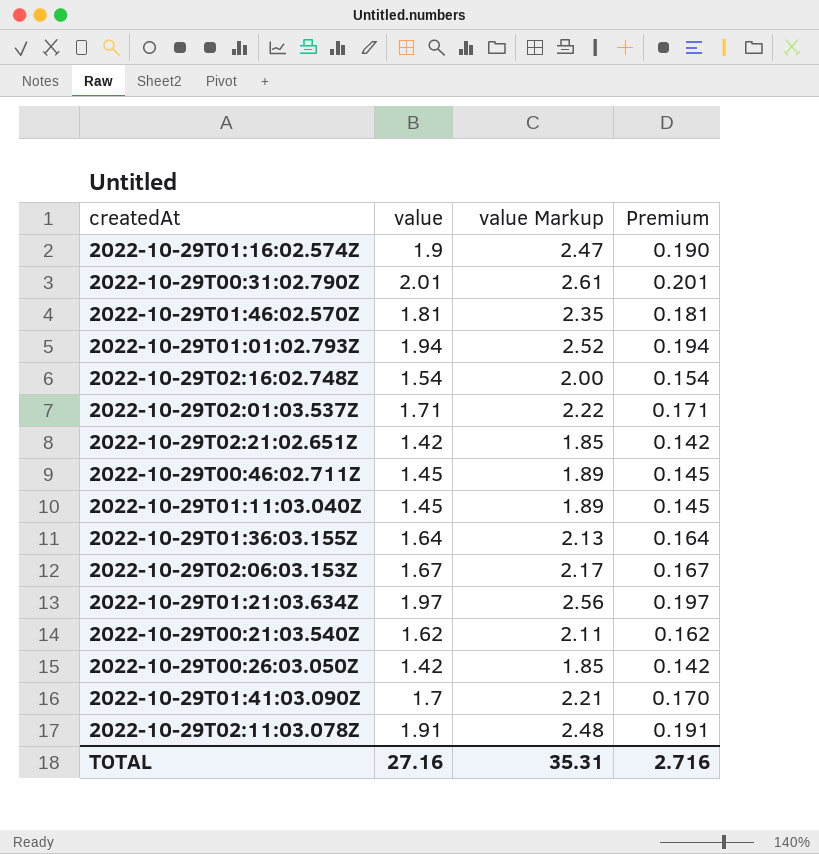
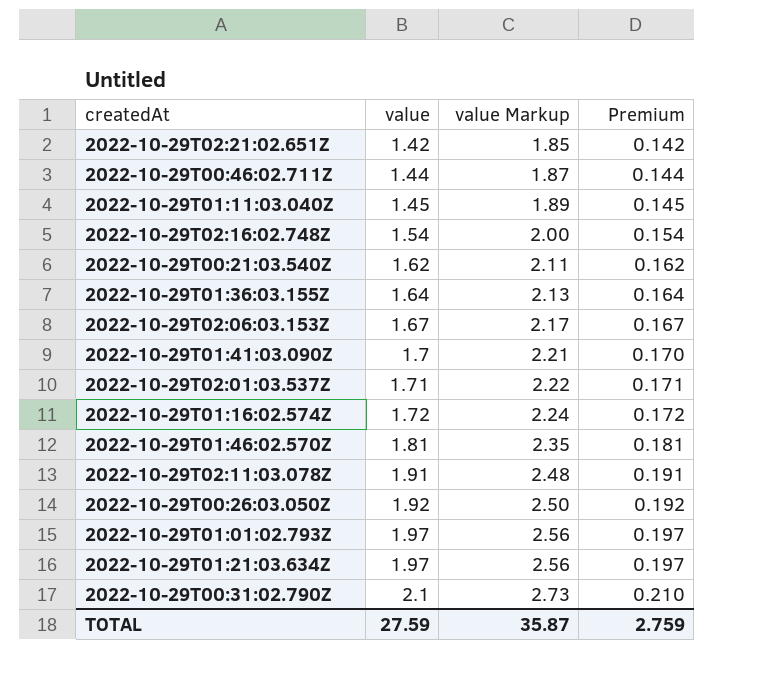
row order: none -> value ascending
2022-10-29T00:46:02.711Z | value: 1.45 -> 1.44
2022-10-29T00:46:02.711Z | value Markup: 1.89 -> 1.87
2022-10-29T00:46:02.711Z | Premium: 0.145 -> 0.144
2022-10-29T01:16:02.574Z | value: 1.9 -> 1.72
2022-10-29T01:16:02.574Z | value Markup: 2.47 -> 2.24
2022-10-29T01:16:02.574Z | Premium: 0.190 -> 0.172
2022-10-29T00:26:03.050Z | value: 1.42 -> 1.92
2022-10-29T00:26:03.050Z | value Markup: 1.85 -> 2.50
2022-10-29T00:26:03.050Z | Premium: 0.142 -> 0.192
2022-10-29T01:01:02.793Z | value: 1.94 -> 1.97
2022-10-29T01:01:02.793Z | value Markup: 2.52 -> 2.56
2022-10-29T01:01:02.793Z | Premium: 0.194 -> 0.197
2022-10-29T00:31:02.790Z | value: 2.01 -> 2.1
2022-10-29T00:31:02.790Z | value Markup: 2.61 -> 2.73
2022-10-29T00:31:02.790Z | Premium: 0.201 -> 0.210
TOTAL | value: 27.16 -> 27.59
TOTAL | value Markup: 35.31 -> 35.87
TOTAL | Premium: 2.716 -> 2.759

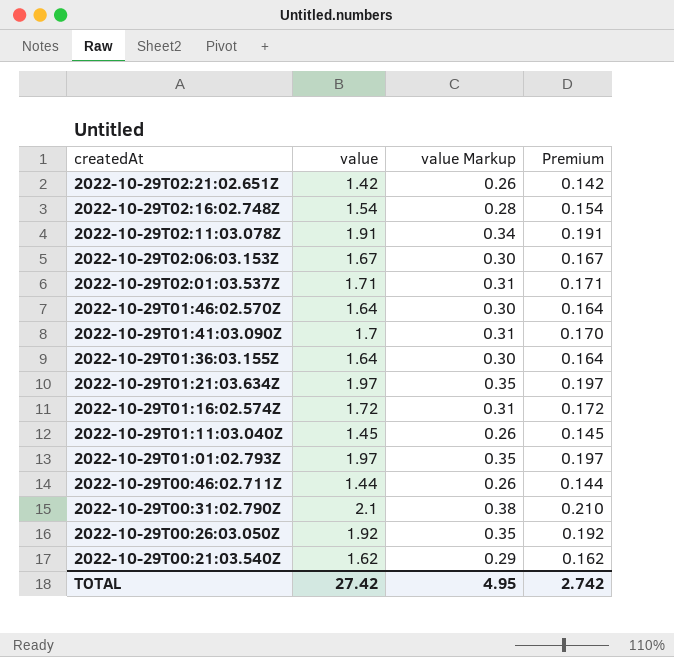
row order: value ascending -> createdAt descending
column value Markup | formula: [value] * 1.3 -> [value] * 0.18
2022-10-29T01:46:02.570Z | value: 1.81 -> 1.64
2022-10-29T01:46:02.570Z | Premium: 0.181 -> 0.164
TOTAL | value: 27.59 -> 27.42
TOTAL | value Markup: 35.87 -> 4.95
TOTAL | Premium: 2.759 -> 2.742

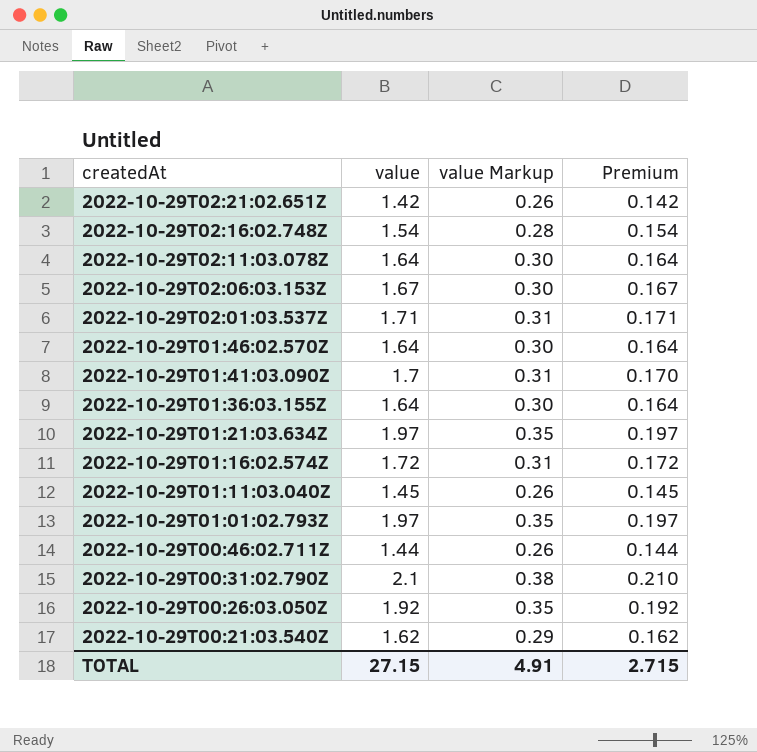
2022-10-29T02:11:03.078Z | value: 1.91 -> 1.64
2022-10-29T02:11:03.078Z | value Markup: 0.34 -> 0.30
2022-10-29T02:11:03.078Z | Premium: 0.191 -> 0.164
TOTAL | value: 27.42 -> 27.15
TOTAL | value Markup: 4.95 -> 4.91
TOTAL | Premium: 2.742 -> 2.715

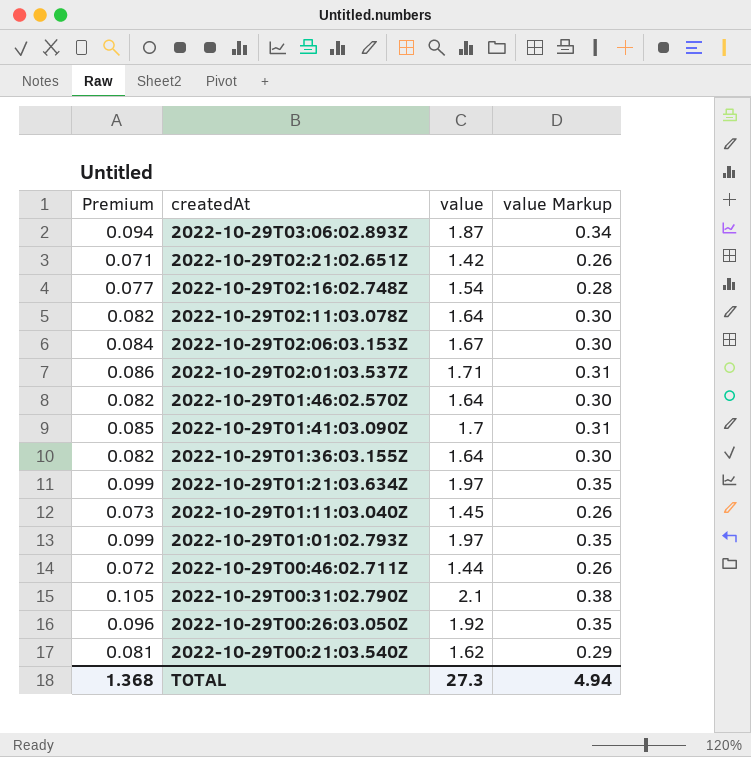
column Premium | formula: [value] * 0.1 -> [value] * 0.05
column Premium | position: 4 -> 1
row 2022-10-29T01:16:02.574Z: 1.72 | 0.31 | 0.172 -> none
row 2022-10-29T03:06:02.893Z: none -> 0.094 | 1.87 | 0.34
TOTAL | Premium: 2.715 -> 1.368
TOTAL | value: 27.15 -> 27.3
TOTAL | value Markup: 4.91 -> 4.94

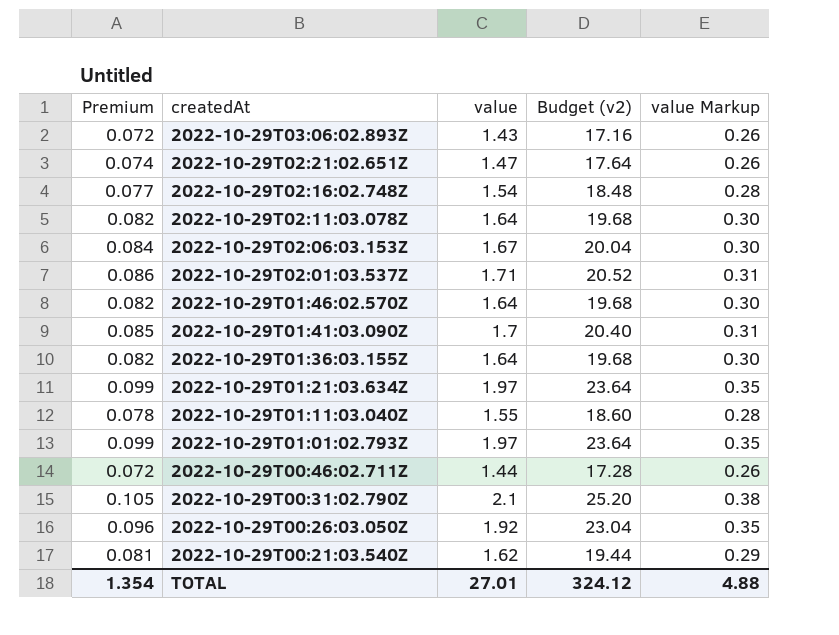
column Budget (v2) | formula: none -> [value] * 12
2022-10-29T03:06:02.893Z | Premium: 0.094 -> 0.072
2022-10-29T03:06:02.893Z | value: 1.87 -> 1.43
2022-10-29T03:06:02.893Z | value Markup: 0.34 -> 0.26
2022-10-29T02:21:02.651Z | Premium: 0.071 -> 0.074
2022-10-29T02:21:02.651Z | value: 1.42 -> 1.47
2022-10-29T01:11:03.040Z | Premium: 0.073 -> 0.078
2022-10-29T01:11:03.040Z | value: 1.45 -> 1.55
2022-10-29T01:11:03.040Z | value Markup: 0.26 -> 0.28
TOTAL | Premium: 1.368 -> 1.354
TOTAL | value: 27.3 -> 27.01
TOTAL | value Markup: 4.94 -> 4.88

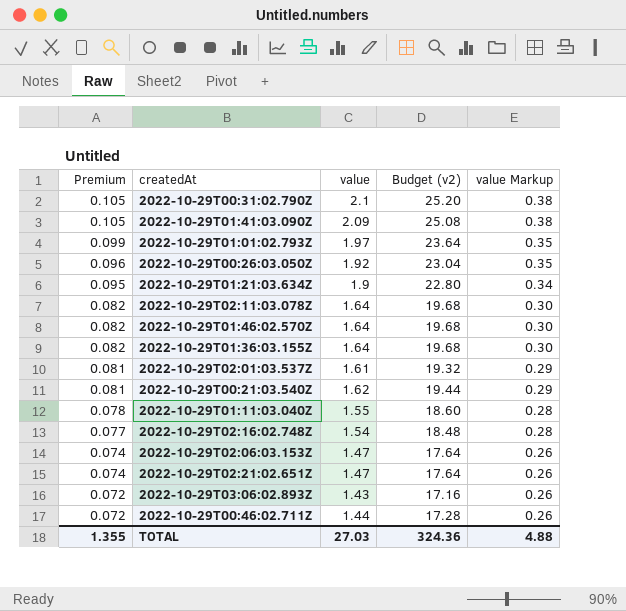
row order: createdAt descending -> Premium descending
2022-10-29T01:41:03.090Z | Premium: 0.085 -> 0.105
2022-10-29T01:41:03.090Z | value: 1.7 -> 2.09
2022-10-29T01:41:03.090Z | Budget (v2): 20.40 -> 25.08
2022-10-29T01:41:03.090Z | value Markup: 0.31 -> 0.38
2022-10-29T01:21:03.634Z | Premium: 0.099 -> 0.095
2022-10-29T01:21:03.634Z | value: 1.97 -> 1.9
2022-10-29T01:21:03.634Z | Budget (v2): 23.64 -> 22.80
2022-10-29T01:21:03.634Z | value Markup: 0.35 -> 0.34
2022-10-29T02:01:03.537Z | Premium: 0.086 -> 0.081
2022-10-29T02:01:03.537Z | value: 1.71 -> 1.61
2022-10-29T02:01:03.537Z | Budget (v2): 20.52 -> 19.32
2022-10-29T02:01:03.537Z | value Markup: 0.31 -> 0.29
2022-10-29T02:06:03.153Z | Premium: 0.084 -> 0.074
2022-10-29T02:06:03.153Z | value: 1.67 -> 1.47
2022-10-29T02:06:03.153Z | Budget (v2): 20.04 -> 17.64
2022-10-29T02:06:03.153Z | value Markup: 0.30 -> 0.26
TOTAL | Premium: 1.354 -> 1.355
TOTAL | value: 27.01 -> 27.03
TOTAL | Budget (v2): 324.12 -> 324.36

